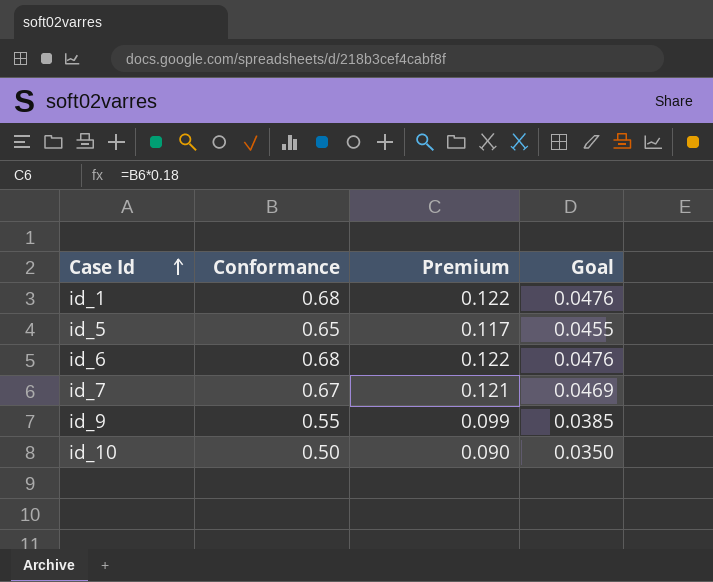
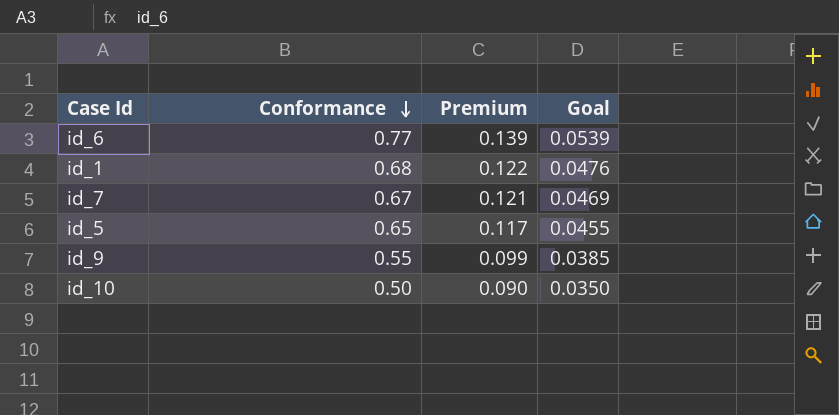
row order: Case Id ascending -> Conformance descending
id_6 | Conformance: 0.68 -> 0.77
id_6 | Premium: 0.122 -> 0.139
id_6 | Goal: 0.0476 -> 0.0539

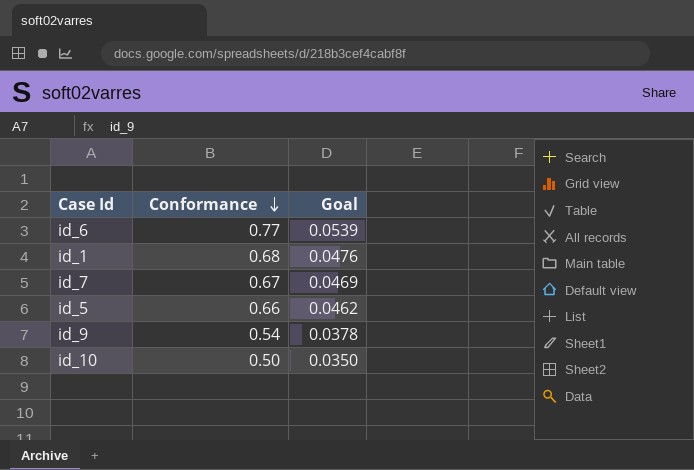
column Premium | formula: [Conformance] * 0.18 -> none
id_5 | Conformance: 0.65 -> 0.66
id_5 | Goal: 0.0455 -> 0.0462
id_9 | Conformance: 0.55 -> 0.54
id_9 | Goal: 0.0385 -> 0.0378

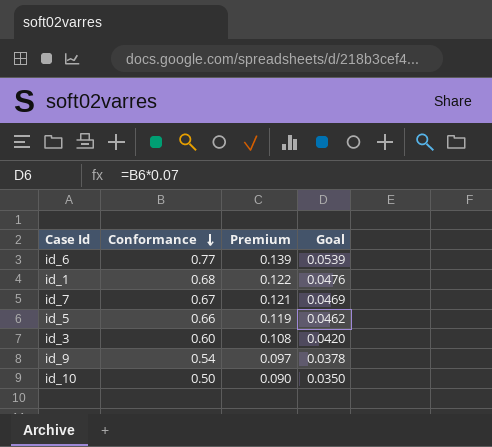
column Premium | formula: none -> [Conformance] * 0.18
row id_3: none -> 0.60 | 0.108 | 0.0420

